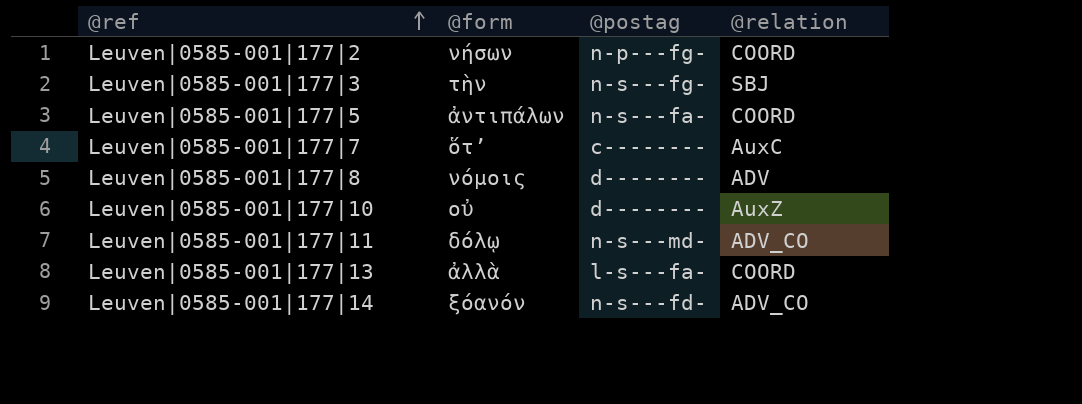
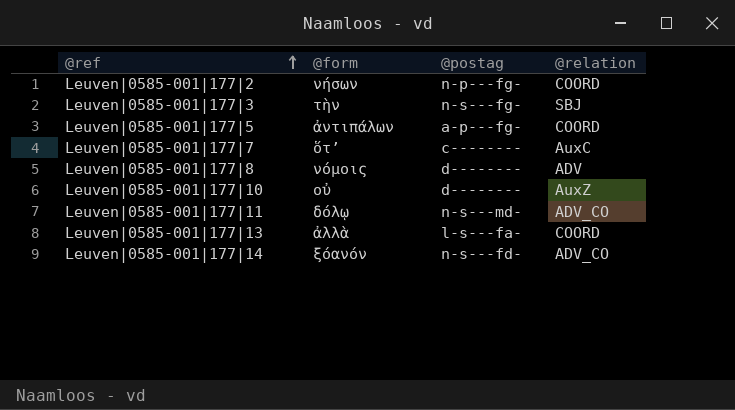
Leuven|0585-001|177|5 | @postag: n-s---fa- -> a-p---fg-

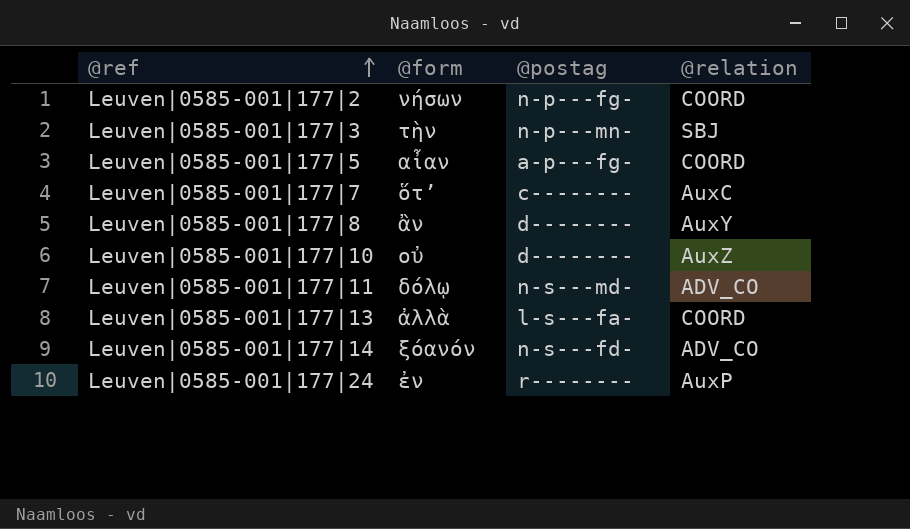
Leuven|0585-001|177|3 | @postag: n-s---fg- -> n-p---mn-
Leuven|0585-001|177|5 | @form: ἀντιπάλων -> αἶαν
Leuven|0585-001|177|8 | @form: νόμοις -> ἂν
Leuven|0585-001|177|8 | @relation: ADV -> AuxY
row Leuven|0585-001|177|24: none -> ἐν | r-------- | AuxP

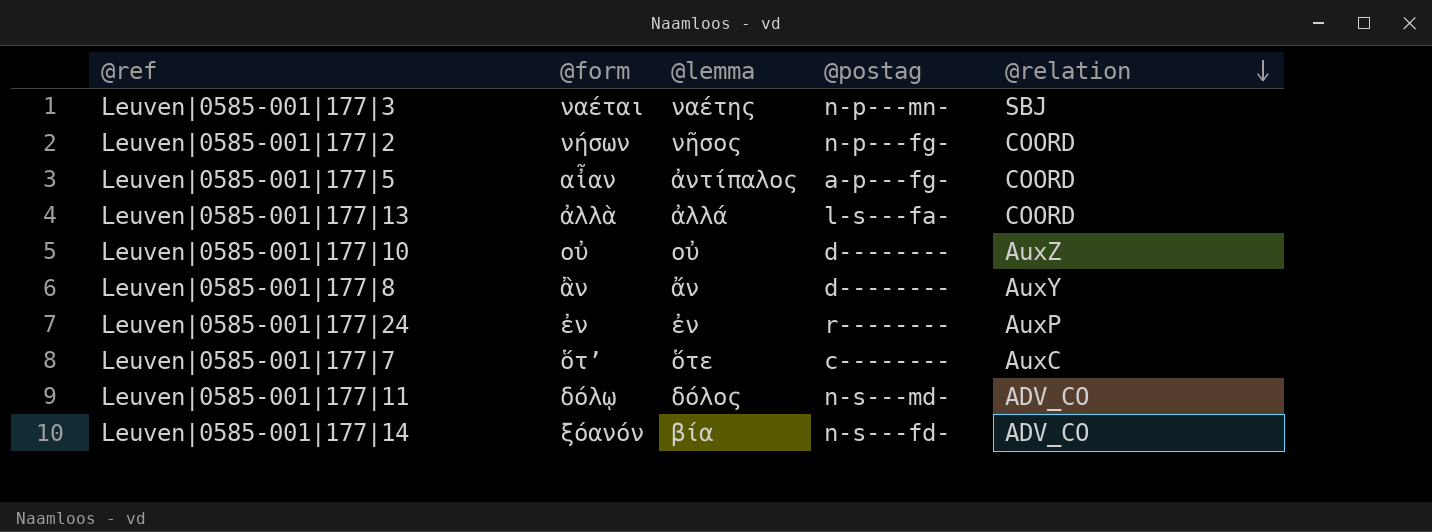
row order: @ref ascending -> @relation descending
column @lemma | position: none -> 3
Leuven|0585-001|177|3 | @form: τὴν -> ναέται

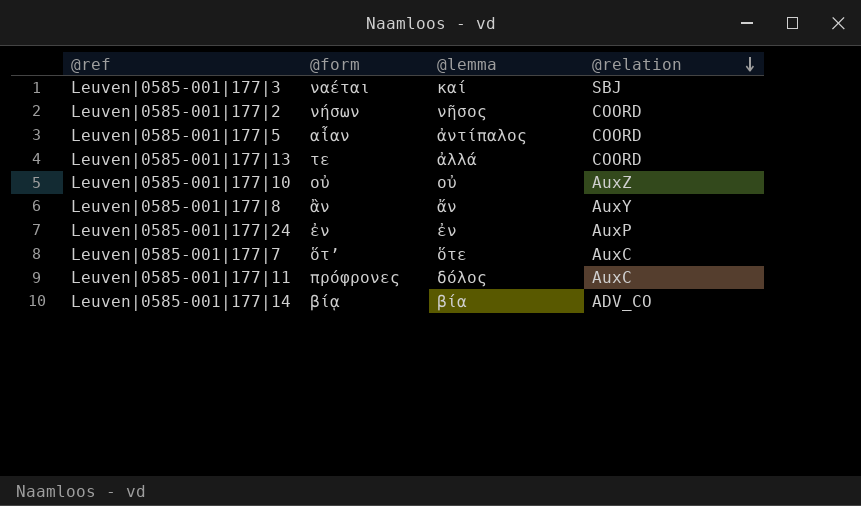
column @postag | position: 4 -> none
Leuven|0585-001|177|3 | @lemma: ναέτης -> καί
Leuven|0585-001|177|13 | @form: ἀλλὰ -> τε
Leuven|0585-001|177|11 | @form: δόλῳ -> πρόφρονες
Leuven|0585-001|177|11 | @relation: ADV_CO -> AuxC
Leuven|0585-001|177|14 | @form: ξόανόν -> βίᾳ

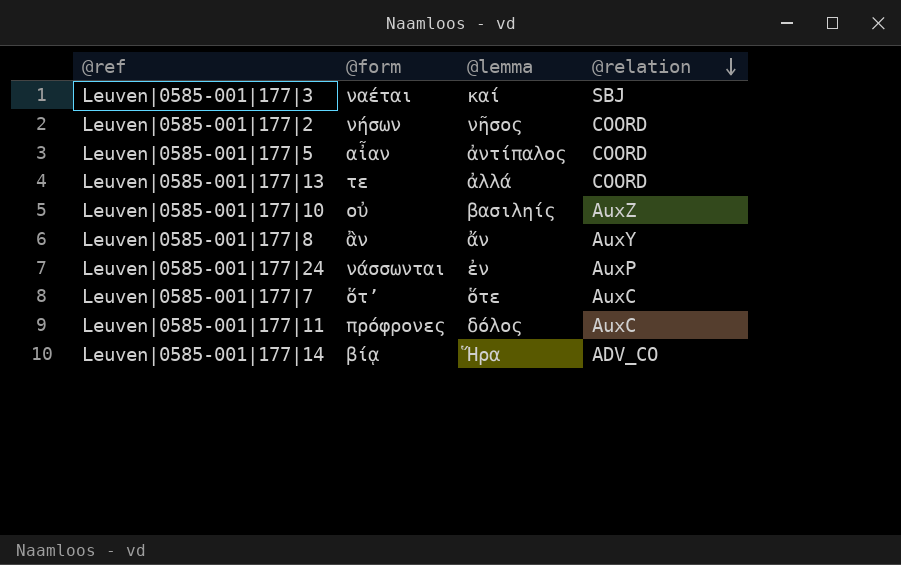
Leuven|0585-001|177|10 | @lemma: οὐ -> βασιληίς
Leuven|0585-001|177|24 | @form: ἐν -> νάσσωνται
Leuven|0585-001|177|14 | @lemma: βία -> Ἥρα

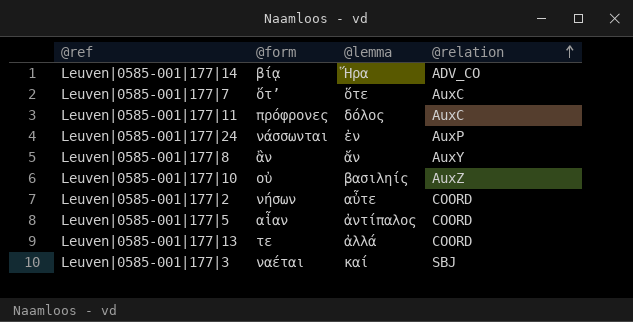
row order: @relation descending -> @relation ascending
Leuven|0585-001|177|2 | @lemma: νῆσος -> αὖτε

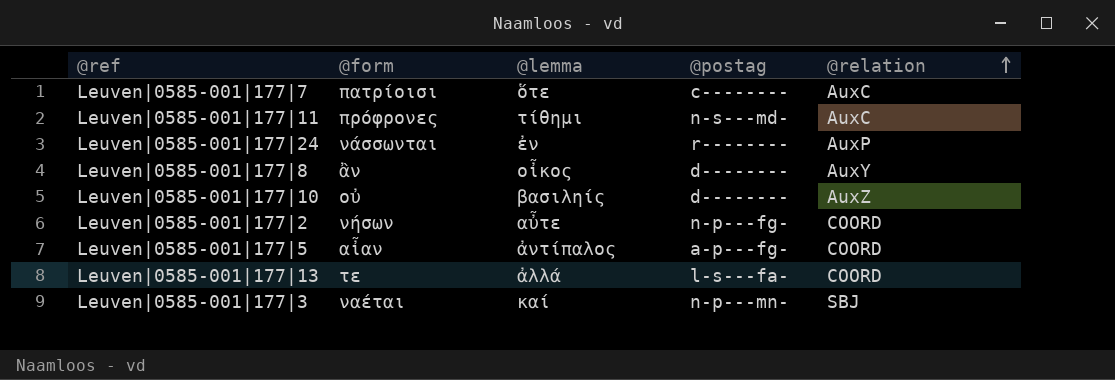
column @postag | position: none -> 4
row Leuven|0585-001|177|14: βίᾳ | Ἥρα | ADV_CO -> none
Leuven|0585-001|177|7 | @form: ὅτ’ -> πατρίοισι
Leuven|0585-001|177|11 | @lemma: δόλος -> τίθημι
Leuven|0585-001|177|8 | @lemma: ἄν -> οἶκος

